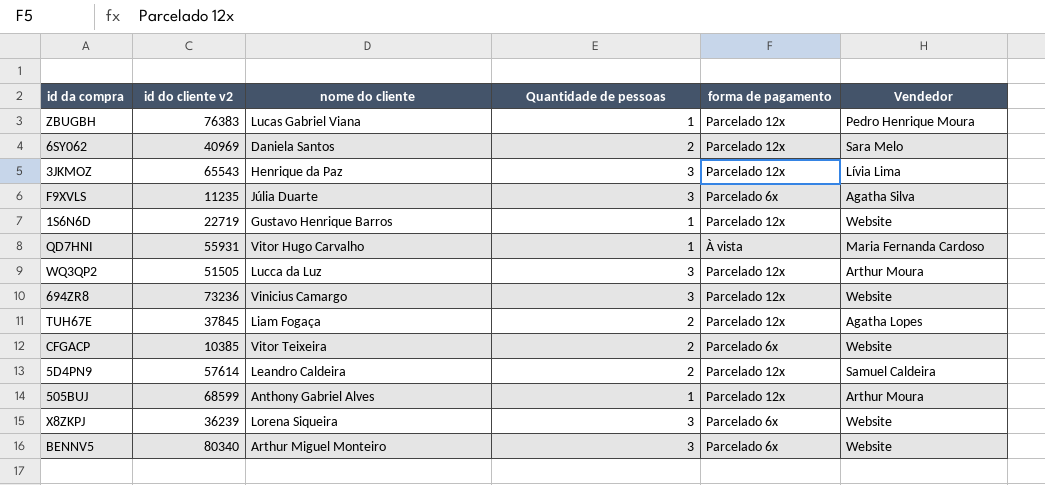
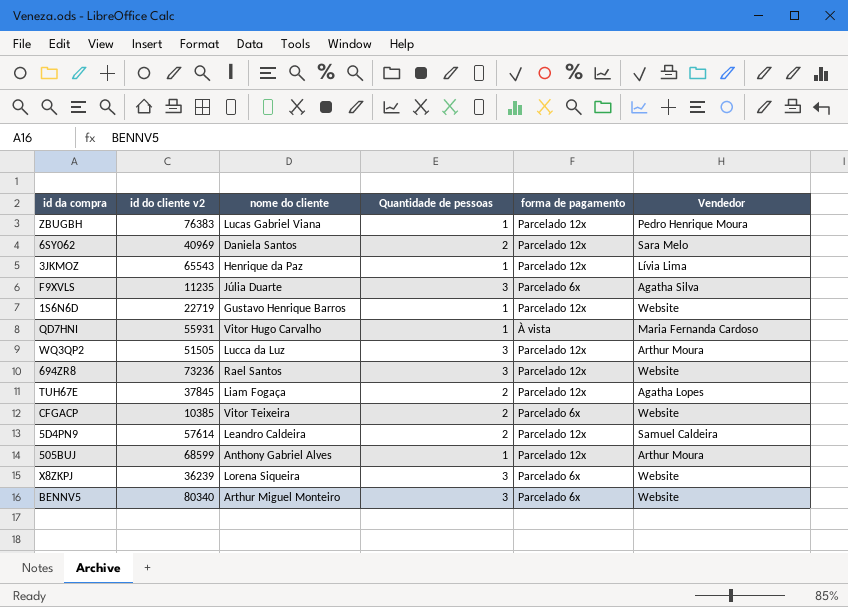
3JKMOZ | Quantidade de pessoas: 3 -> 1
694ZR8 | nome do cliente: Vinicius Camargo -> Rael Santos

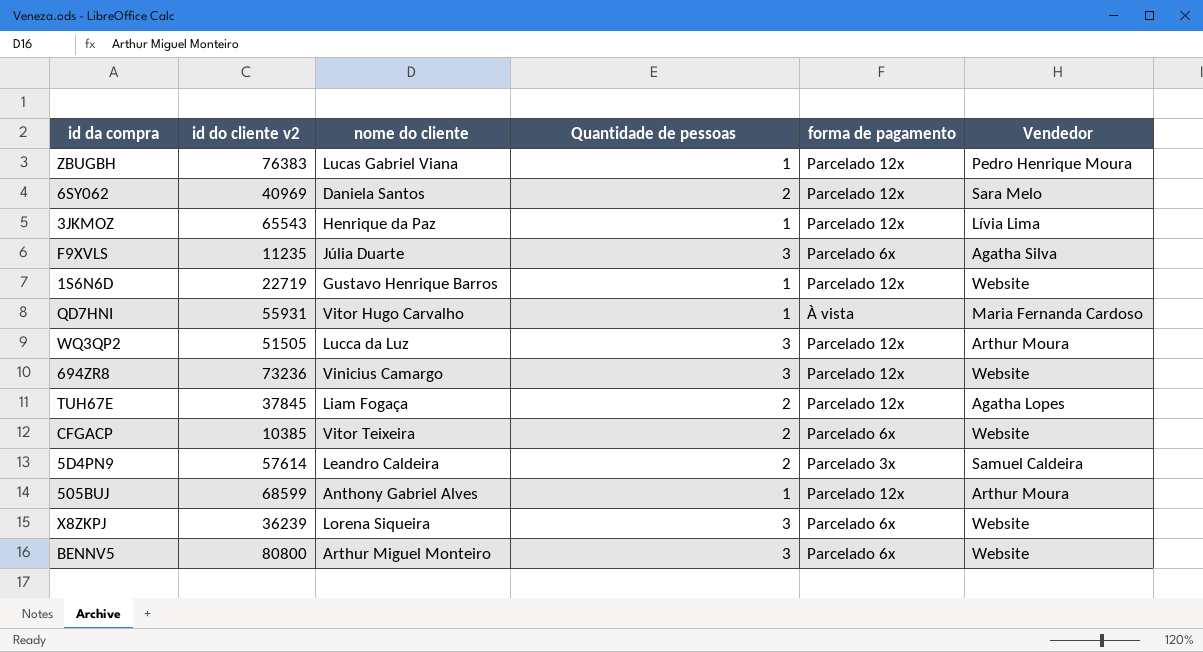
694ZR8 | nome do cliente: Rael Santos -> Vinicius Camargo
5D4PN9 | forma de pagamento: Parcelado 12x -> Parcelado 3x
BENNV5 | id do cliente v2: 80340 -> 80800

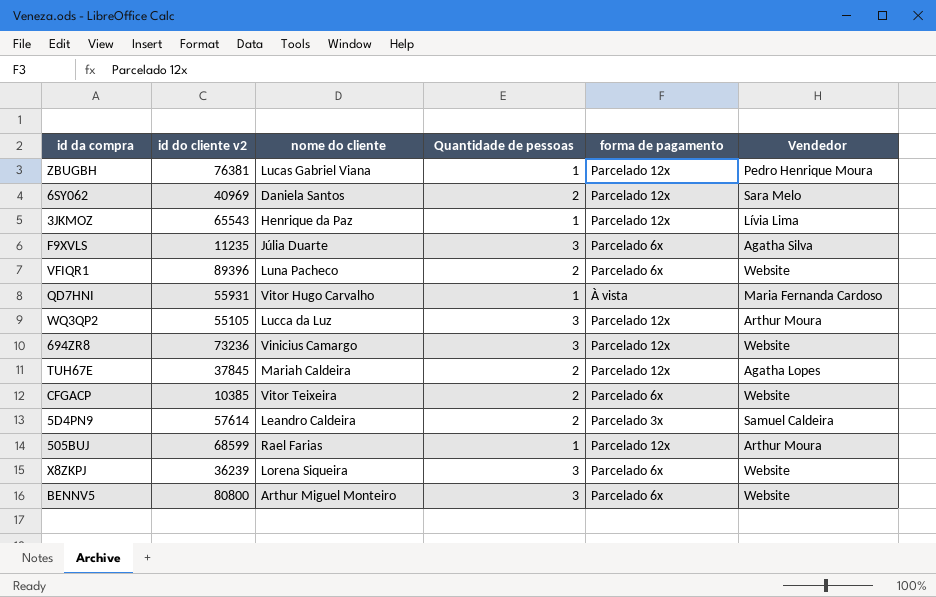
row 1S6N6D: 22719 | Gustavo Henrique Barros | 1 | Parcelado 12x | Website -> none
ZBUGBH | id do cliente v2: 76383 -> 76381
row VFIQR1: none -> 89396 | Luna Pacheco | 2 | Parcelado 6x | Website
WQ3QP2 | id do cliente v2: 51505 -> 55105
TUH67E | nome do cliente: Liam Fogaça -> Mariah Caldeira
505BUJ | nome do cliente: Anthony Gabriel Alves -> Rael Farias

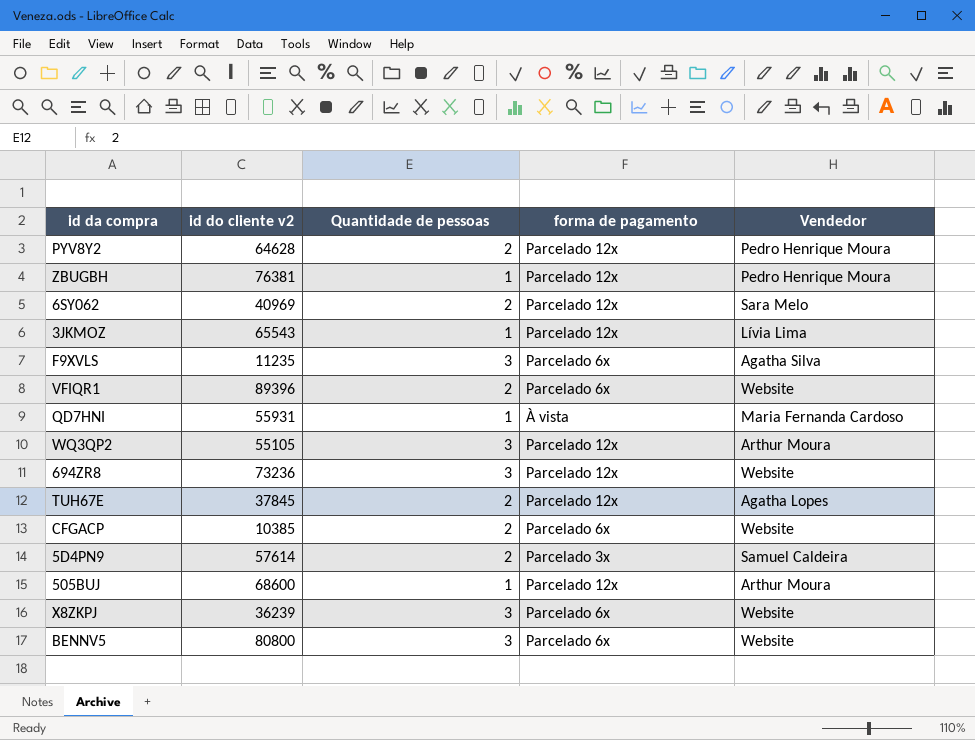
column nome do cliente | position: 3 -> none
row PYV8Y2: none -> 64628 | 2 | Parcelado 12x | Pedro Henrique Moura
505BUJ | id do cliente v2: 68599 -> 68600

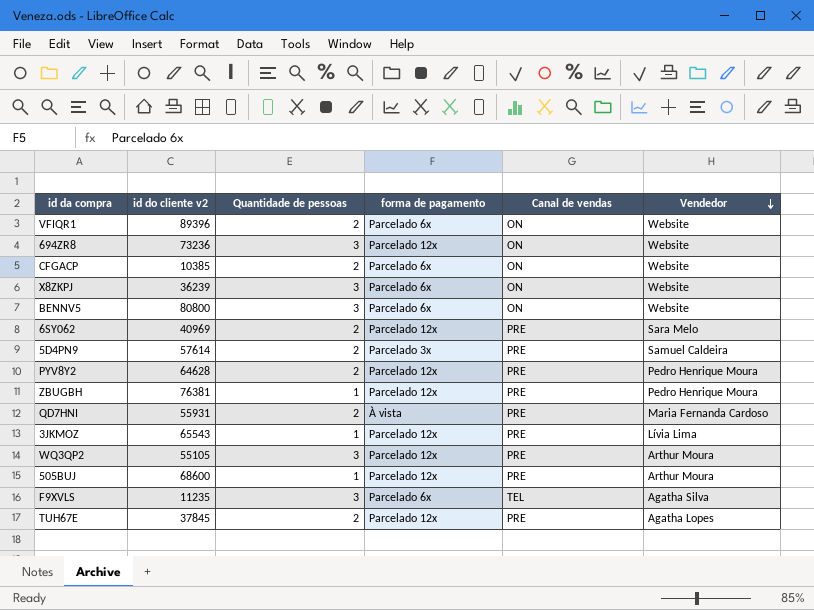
row order: none -> Vendedor descending
column Canal de vendas | position: none -> 5
QD7HNI | Quantidade de pessoas: 1 -> 2

